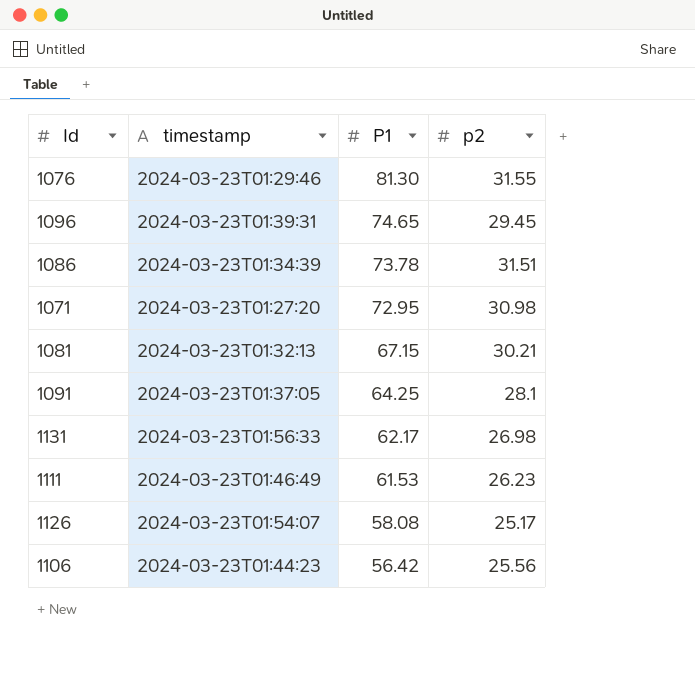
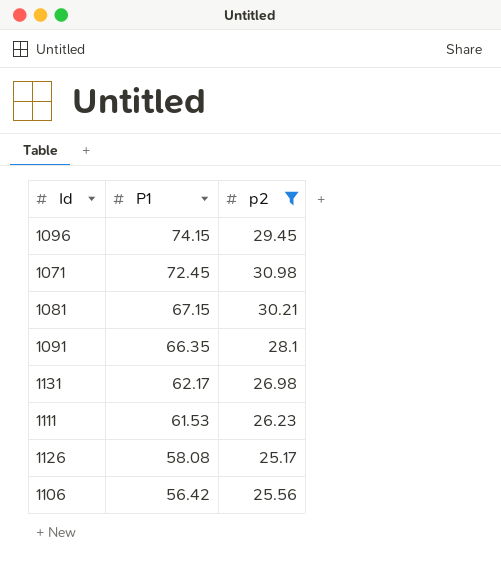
filter: none -> p2 <= 30.98
column timestamp | position: 2 -> none
1096 | P1: 74.65 -> 74.15
1071 | P1: 72.95 -> 72.45
1091 | P1: 64.25 -> 66.35

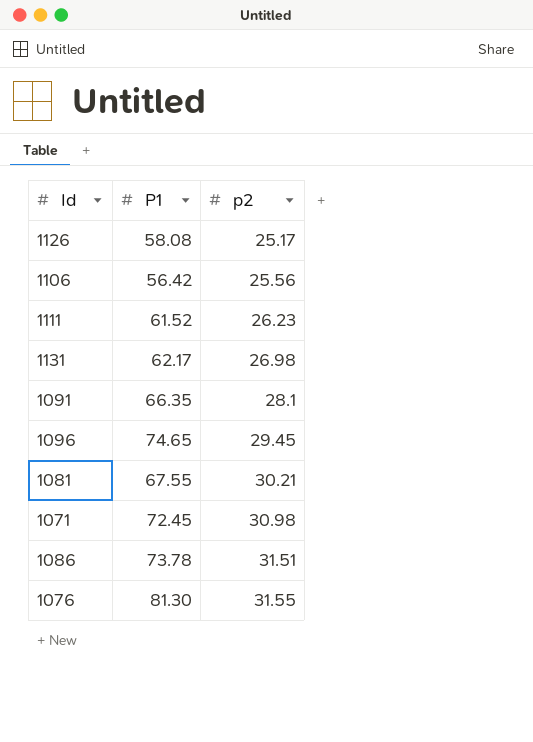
filter: p2 <= 30.98 -> none
row order: P1 descending -> p2 ascending
1111 | P1: 61.53 -> 61.52
1096 | P1: 74.15 -> 74.65
1081 | P1: 67.15 -> 67.55

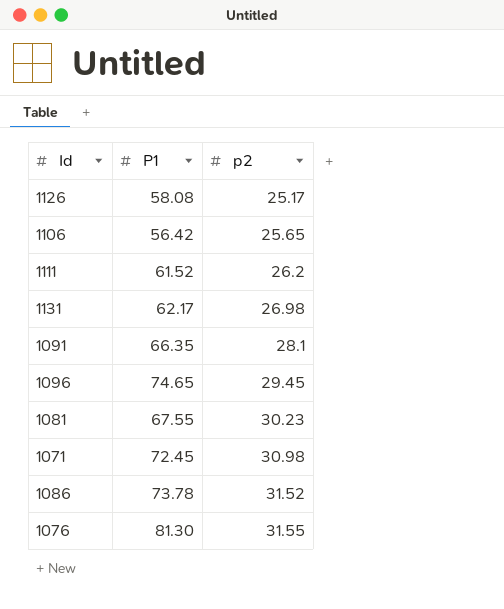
1106 | p2: 25.56 -> 25.65
1111 | p2: 26.23 -> 26.2
1081 | p2: 30.21 -> 30.23
1086 | p2: 31.51 -> 31.52

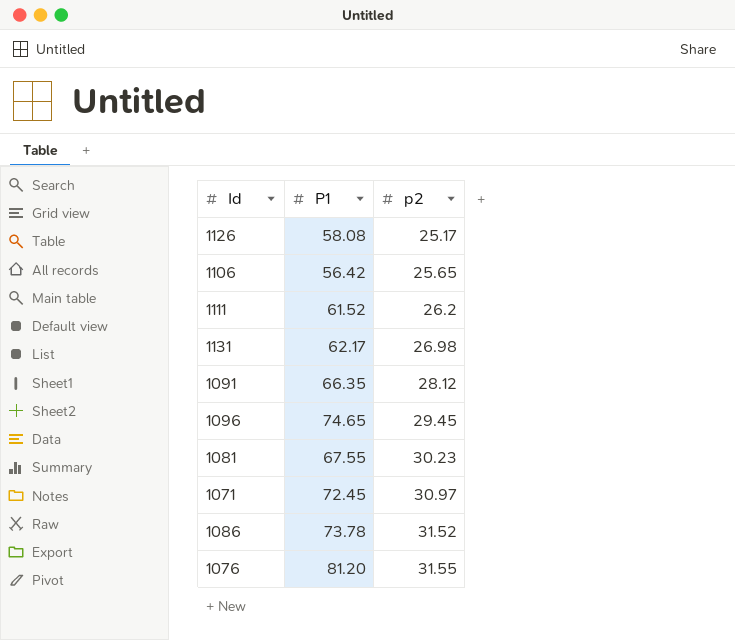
1091 | p2: 28.1 -> 28.12
1071 | p2: 30.98 -> 30.97
1076 | P1: 81.30 -> 81.20

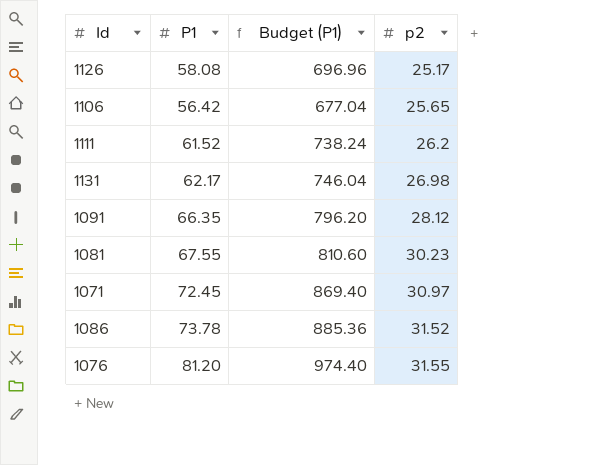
column Budget (P1) | formula: none -> [P1] * 12
row 1096: 74.65 | 29.45 -> none

